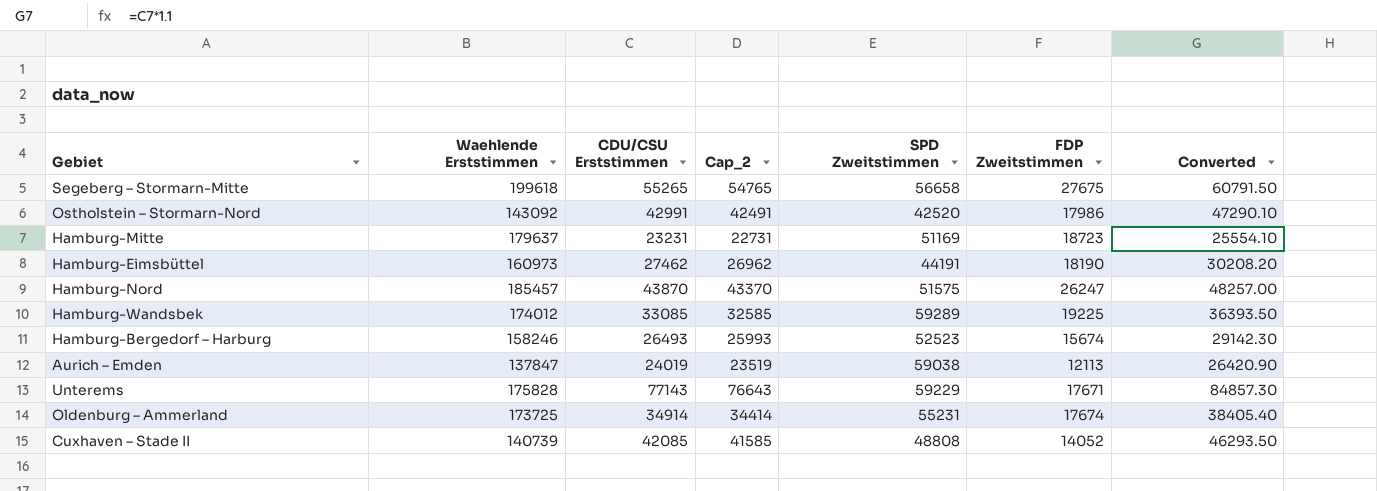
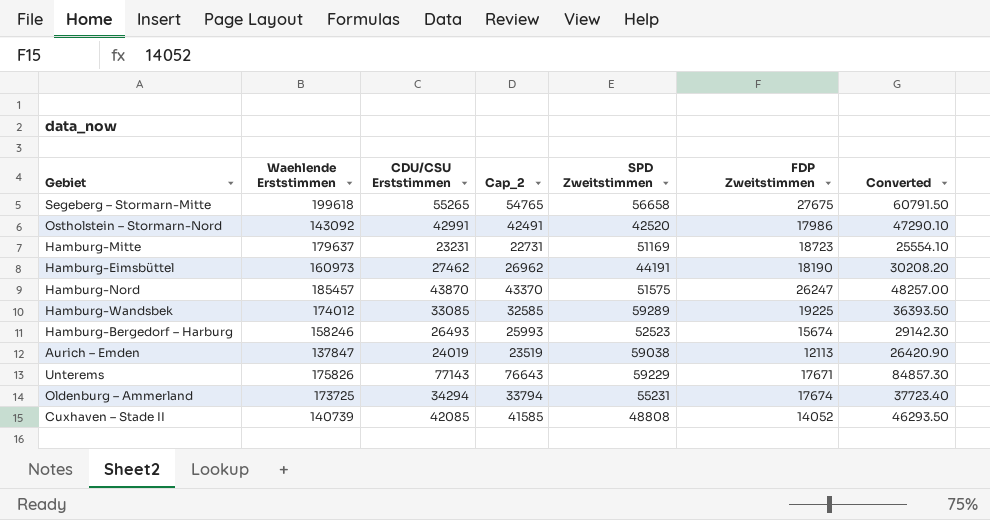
Unterems | Waehlende Erststimmen: 175828 -> 175826
Oldenburg – Ammerland | CDU/CSU Erststimmen: 34914 -> 34294
Oldenburg – Ammerland | Cap_2: 34414 -> 33794
Oldenburg – Ammerland | Converted: 38405.40 -> 37723.40

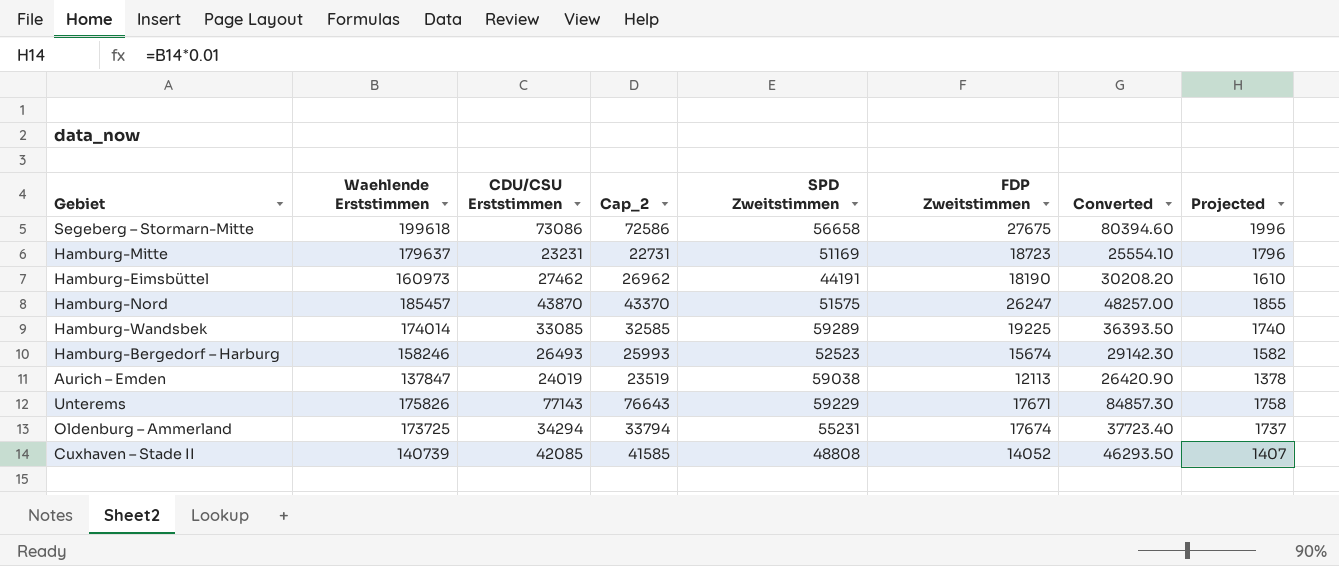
column Projected | formula: none -> [Waehlende Erststimmen] * 0.01
row Ostholstein – Stormarn-Nord: 143092 | 42991 | 42491 | 42520 | 17986 | 47290.10 -> none
Segeberg – Stormarn-Mitte | CDU/CSU Erststimmen: 55265 -> 73086
Segeberg – Stormarn-Mitte | Cap_2: 54765 -> 72586
Segeberg – Stormarn-Mitte | Converted: 60791.50 -> 80394.60
Hamburg-Wandsbek | Waehlende Erststimmen: 174012 -> 174014

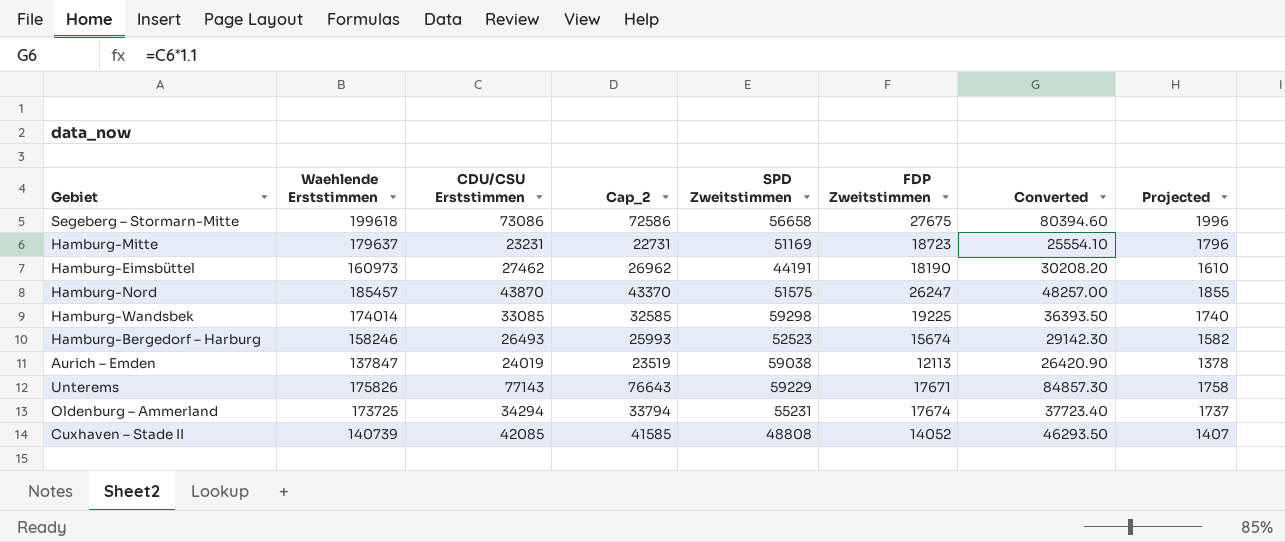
Hamburg-Wandsbek | SPD Zweitstimmen: 59289 -> 59298

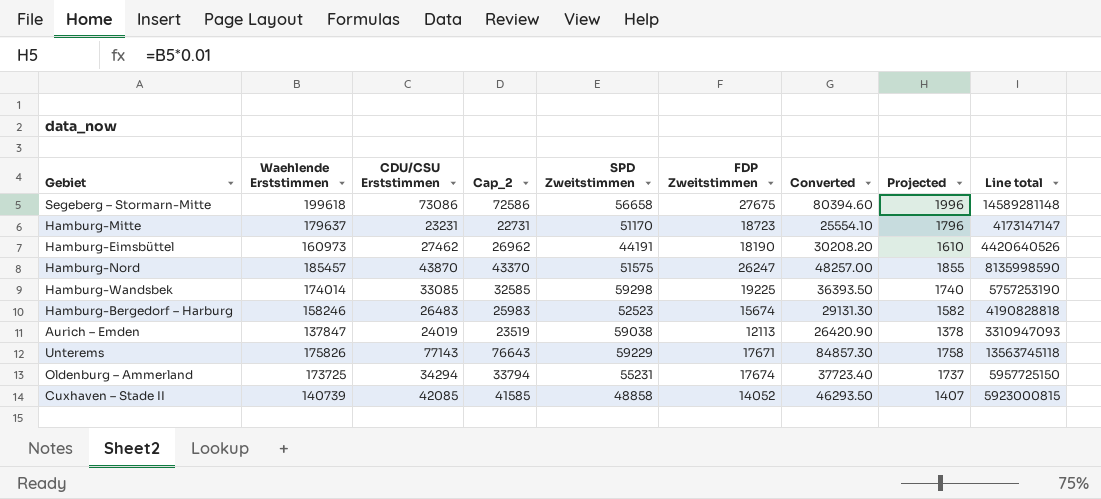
column Line total | formula: none -> [Waehlende Erststimmen] * [CDU/CSU Erststimmen]
Hamburg-Mitte | SPD Zweitstimmen: 51169 -> 51170
Hamburg-Bergedorf – Harburg | CDU/CSU Erststimmen: 26493 -> 26483
Hamburg-Bergedorf – Harburg | Cap_2: 25993 -> 25983
Hamburg-Bergedorf – Harburg | Converted: 29142.30 -> 29131.30
Cuxhaven – Stade II | SPD Zweitstimmen: 48808 -> 48858

